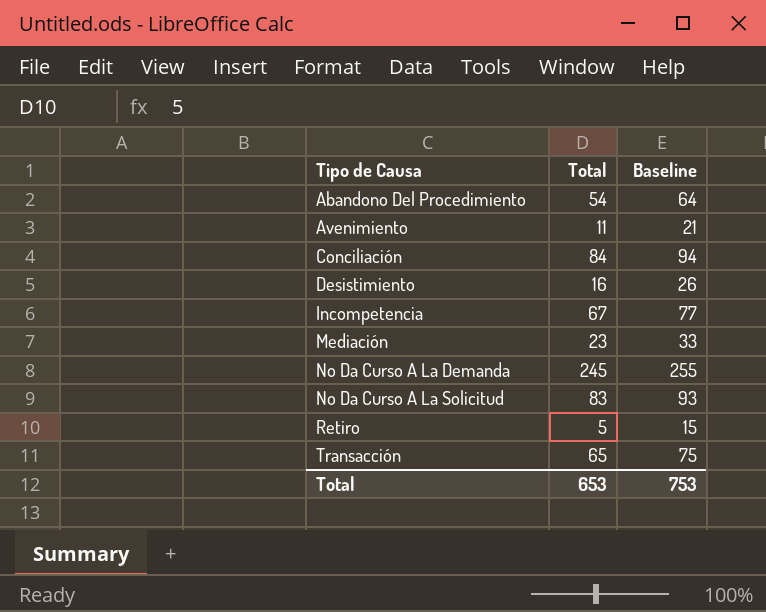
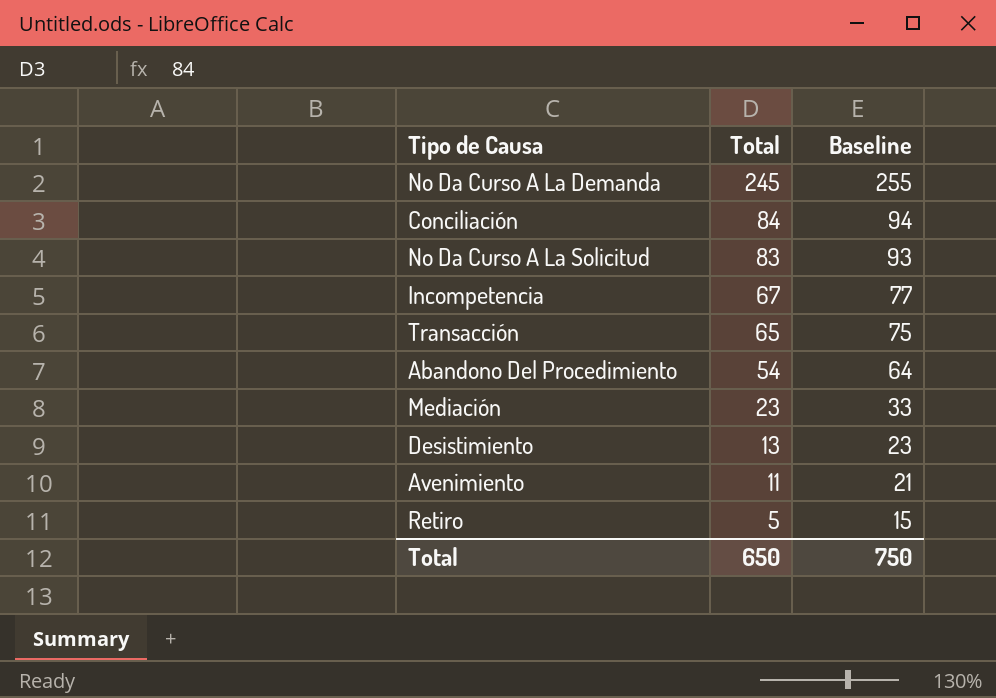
row order: Tipo de Causa ascending -> Total descending
Desistimiento | Total: 16 -> 13
Desistimiento | Baseline: 26 -> 23
Total | Total: 653 -> 650
Total | Baseline: 753 -> 750

